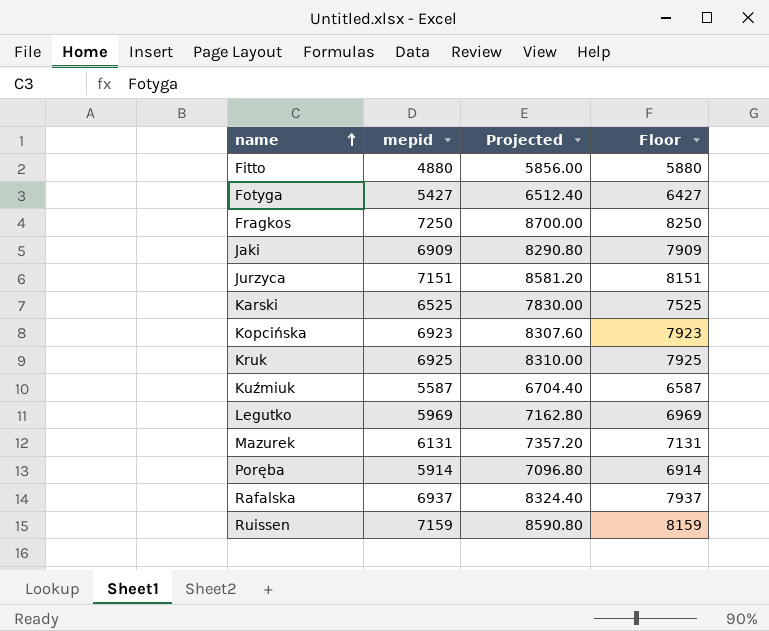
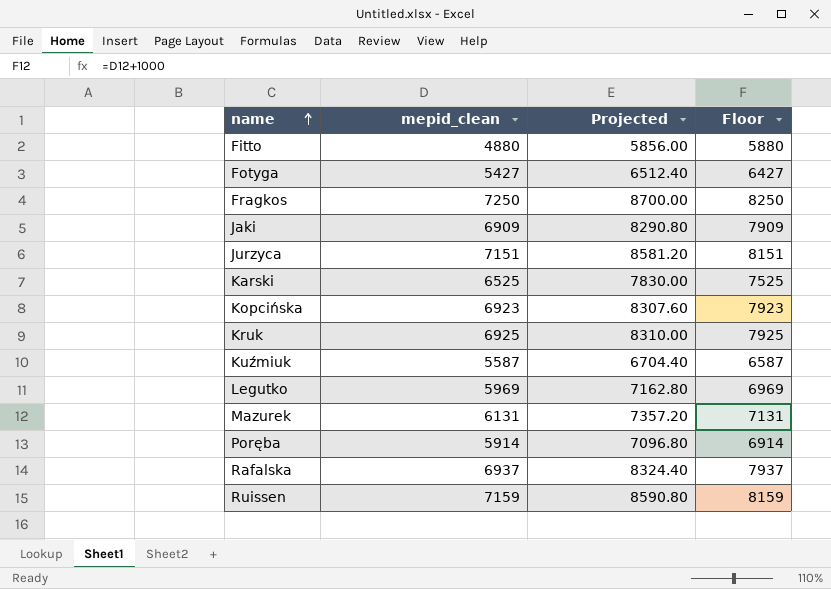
column name: mepid -> mepid_clean

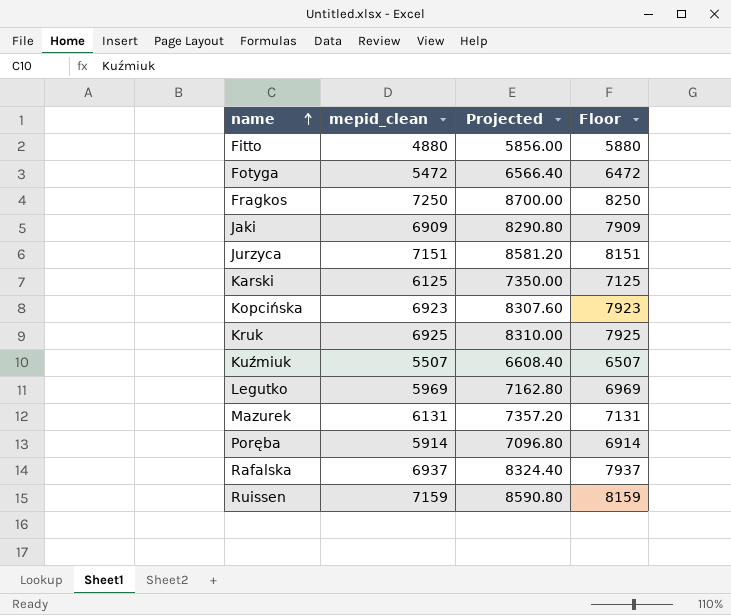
Fotyga | mepid_clean: 5427 -> 5472
Fotyga | Projected: 6512.40 -> 6566.40
Fotyga | Floor: 6427 -> 6472
Karski | mepid_clean: 6525 -> 6125
Karski | Projected: 7830.00 -> 7350.00
Karski | Floor: 7525 -> 7125
Kuźmiuk | mepid_clean: 5587 -> 5507
Kuźmiuk | Projected: 6704.40 -> 6608.40
Kuźmiuk | Floor: 6587 -> 6507

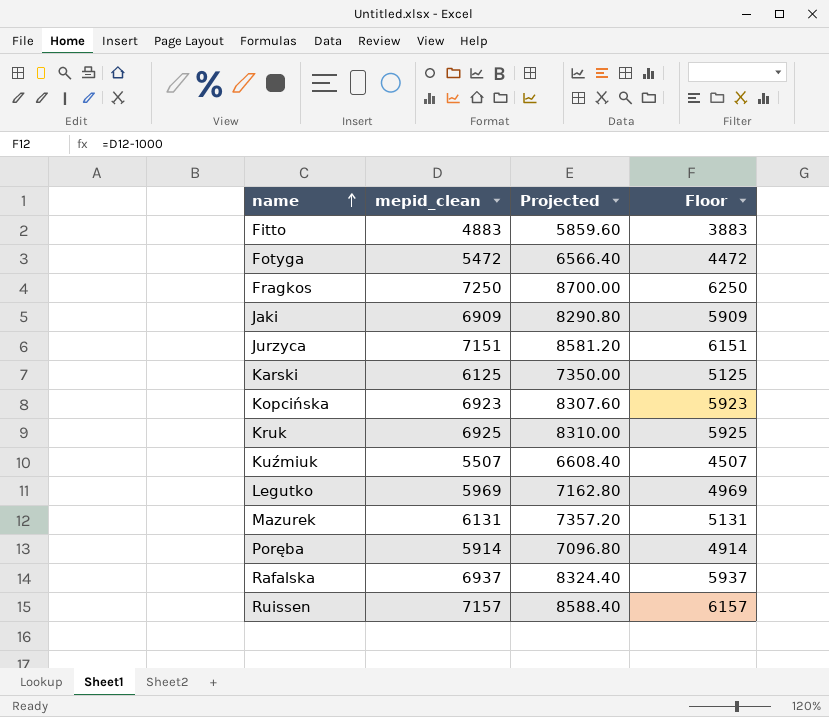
column Floor | formula: [mepid_clean] + 1000 -> [mepid_clean] - 1000
Fitto | mepid_clean: 4880 -> 4883
Fitto | Projected: 5856.00 -> 5859.60
Ruissen | mepid_clean: 7159 -> 7157
Ruissen | Projected: 8590.80 -> 8588.40

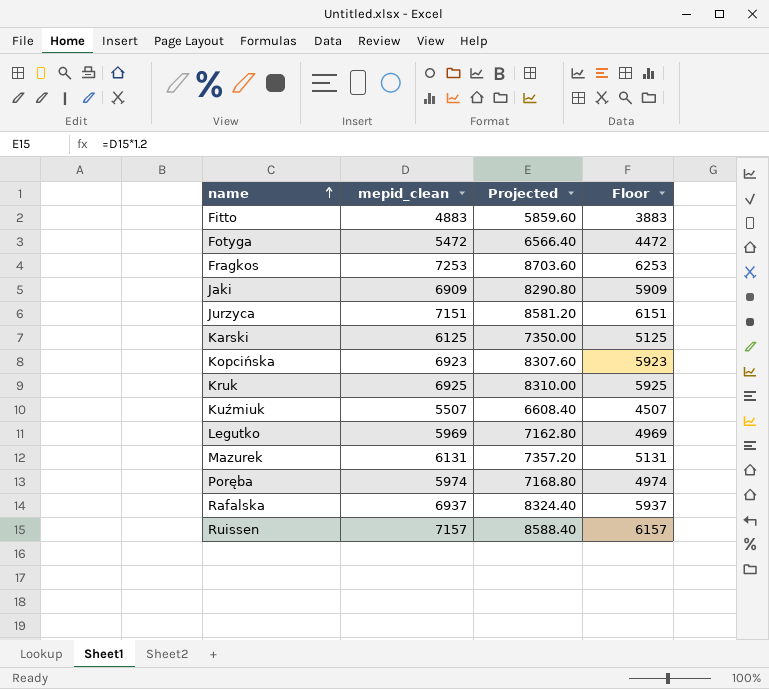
Fragkos | mepid_clean: 7250 -> 7253
Fragkos | Projected: 8700.00 -> 8703.60
Fragkos | Floor: 6250 -> 6253
Poręba | mepid_clean: 5914 -> 5974
Poręba | Projected: 7096.80 -> 7168.80
Poręba | Floor: 4914 -> 4974

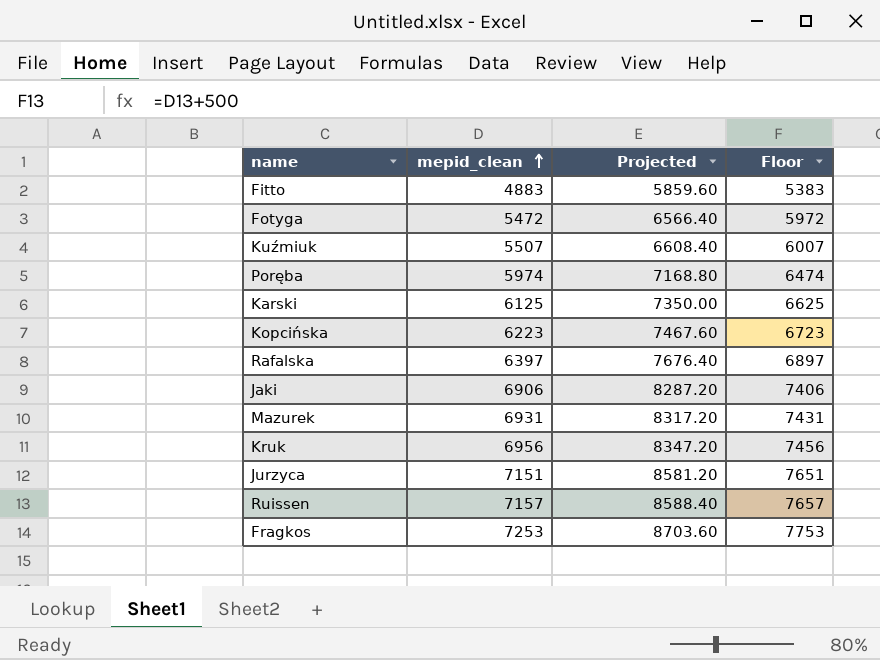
row order: name ascending -> mepid_clean ascending
column Floor | formula: [mepid_clean] - 1000 -> [mepid_clean] + 500
row Legutko: 5969 | 7162.80 | 4969 -> none
Kopcińska | mepid_clean: 6923 -> 6223
Kopcińska | Projected: 8307.60 -> 7467.60
Rafalska | mepid_clean: 6937 -> 6397
Rafalska | Projected: 8324.40 -> 7676.40
Jaki | mepid_clean: 6909 -> 6906
Jaki | Projected: 8290.80 -> 8287.20
Mazurek | mepid_clean: 6131 -> 6931
Mazurek | Projected: 7357.20 -> 8317.20
Kruk | mepid_clean: 6925 -> 6956
Kruk | Projected: 8310.00 -> 8347.20

